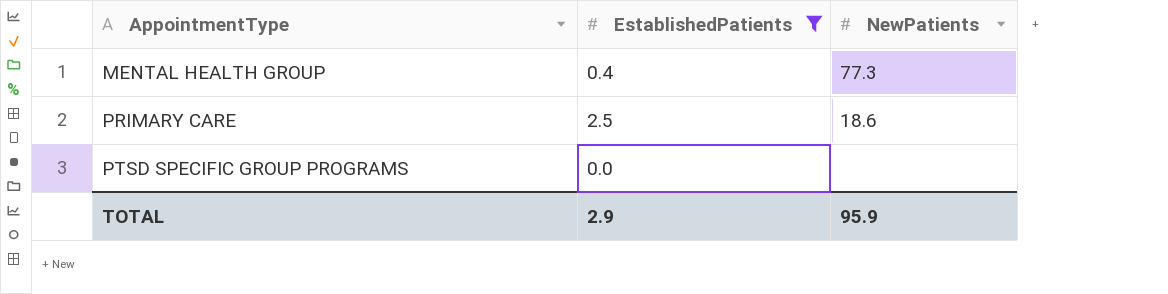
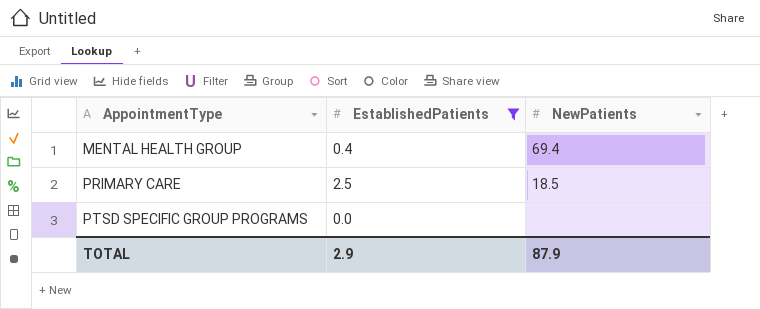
MENTAL HEALTH GROUP | NewPatients: 77.3 -> 69.4
PRIMARY CARE | NewPatients: 18.6 -> 18.5
TOTAL | NewPatients: 95.9 -> 87.9

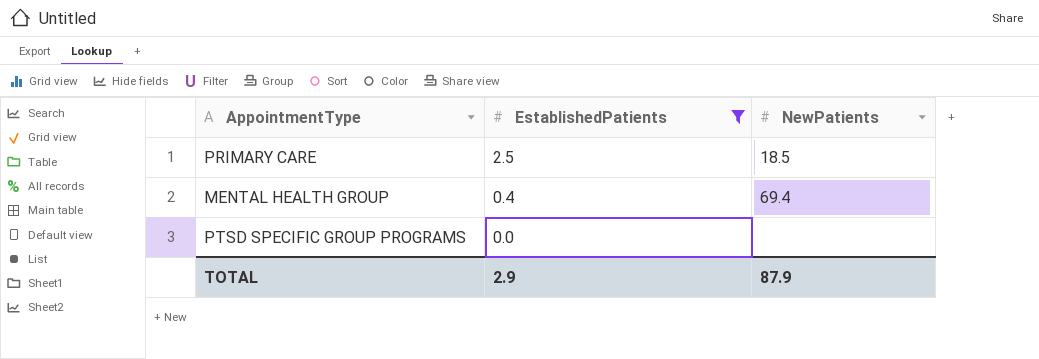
row order: AppointmentType ascending -> EstablishedPatients descending

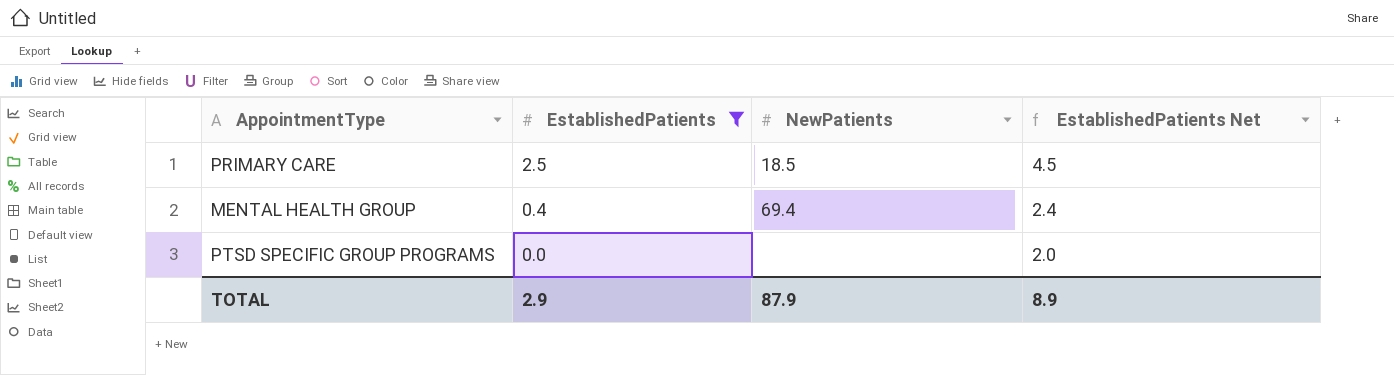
column EstablishedPatients Net | formula: none -> [EstablishedPatients] + 2

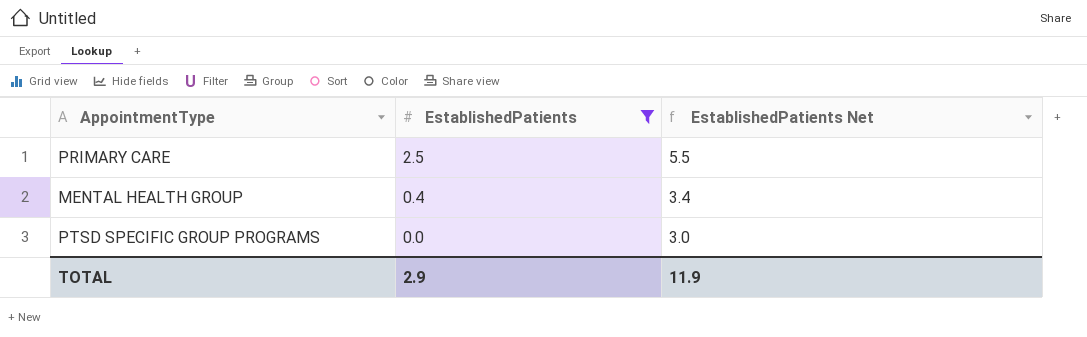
column NewPatients | position: 3 -> none
column EstablishedPatients Net | formula: [EstablishedPatients] + 2 -> [EstablishedPatients] + 3
TOTAL | EstablishedPatients Net: 8.9 -> 11.9

